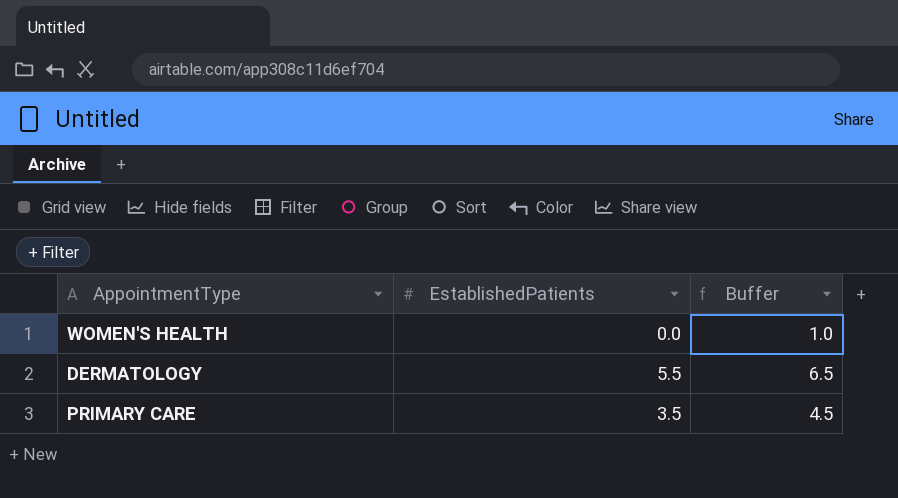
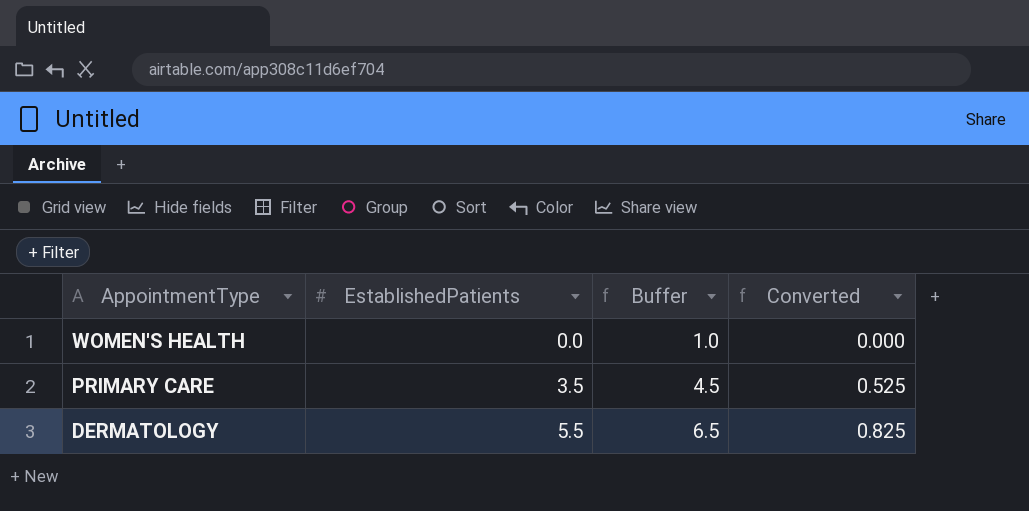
row order: none -> AppointmentType descending
column Converted | formula: none -> [EstablishedPatients] * 0.15

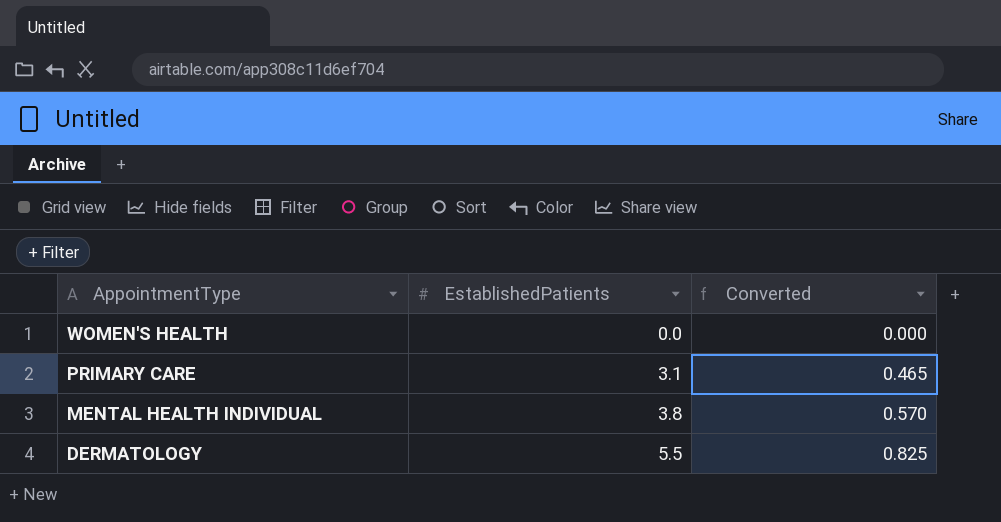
column Buffer | formula: [EstablishedPatients] + 1 -> none
PRIMARY CARE | EstablishedPatients: 3.5 -> 3.1
PRIMARY CARE | Converted: 0.525 -> 0.465
row MENTAL HEALTH INDIVIDUAL: none -> 3.8 | 0.570

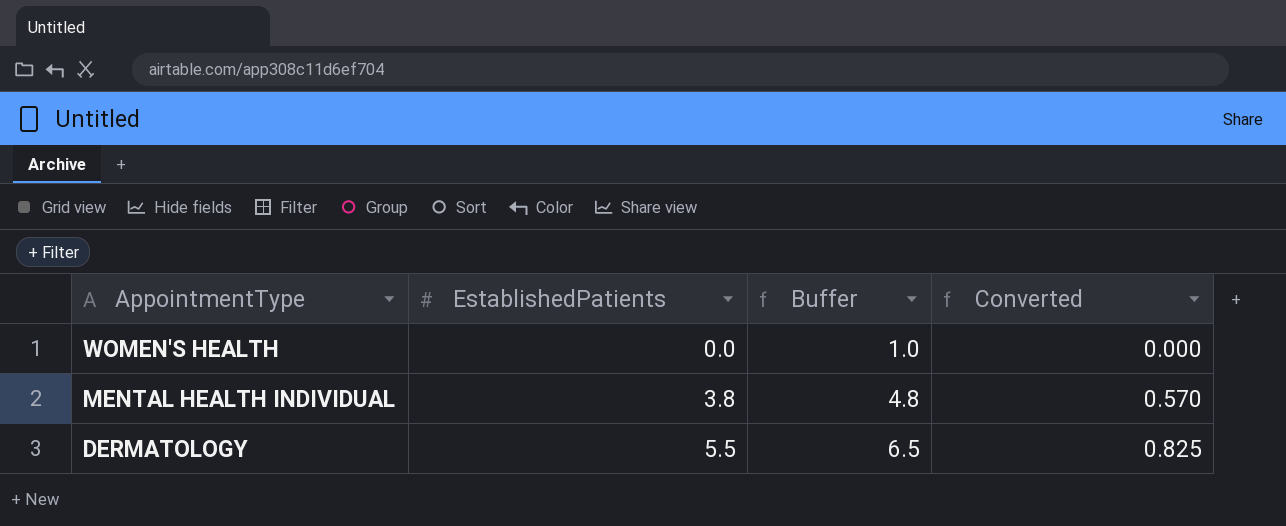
column Buffer | formula: none -> [EstablishedPatients] + 1
row PRIMARY CARE: 3.1 | 0.465 -> none

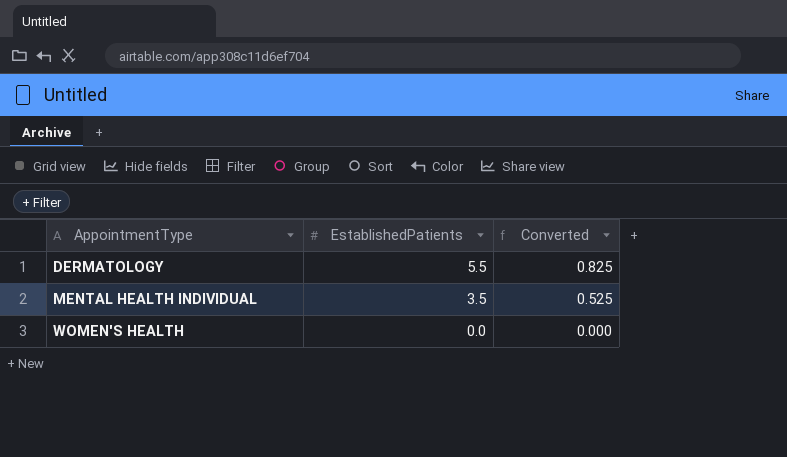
row order: AppointmentType descending -> AppointmentType ascending
column Buffer | formula: [EstablishedPatients] + 1 -> none
MENTAL HEALTH INDIVIDUAL | EstablishedPatients: 3.8 -> 3.5
MENTAL HEALTH INDIVIDUAL | Converted: 0.570 -> 0.525

